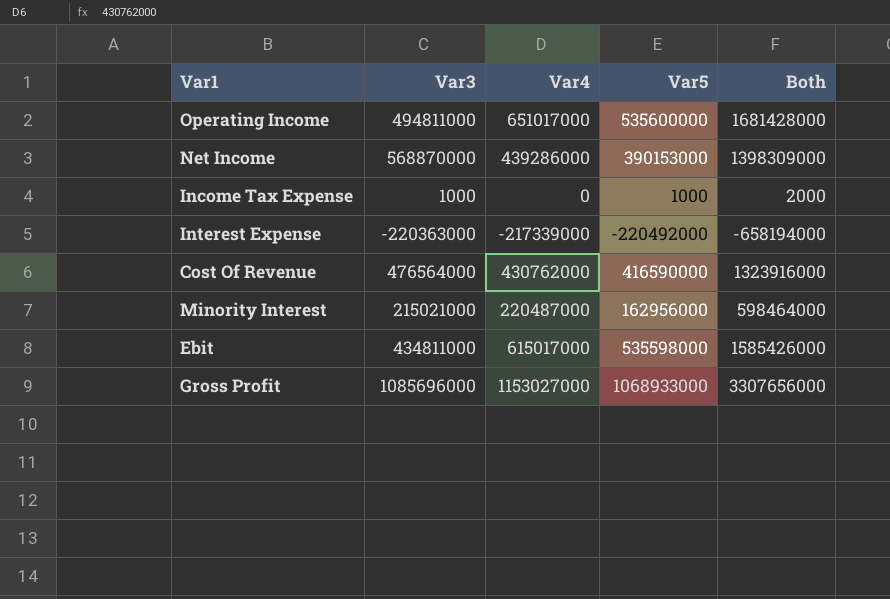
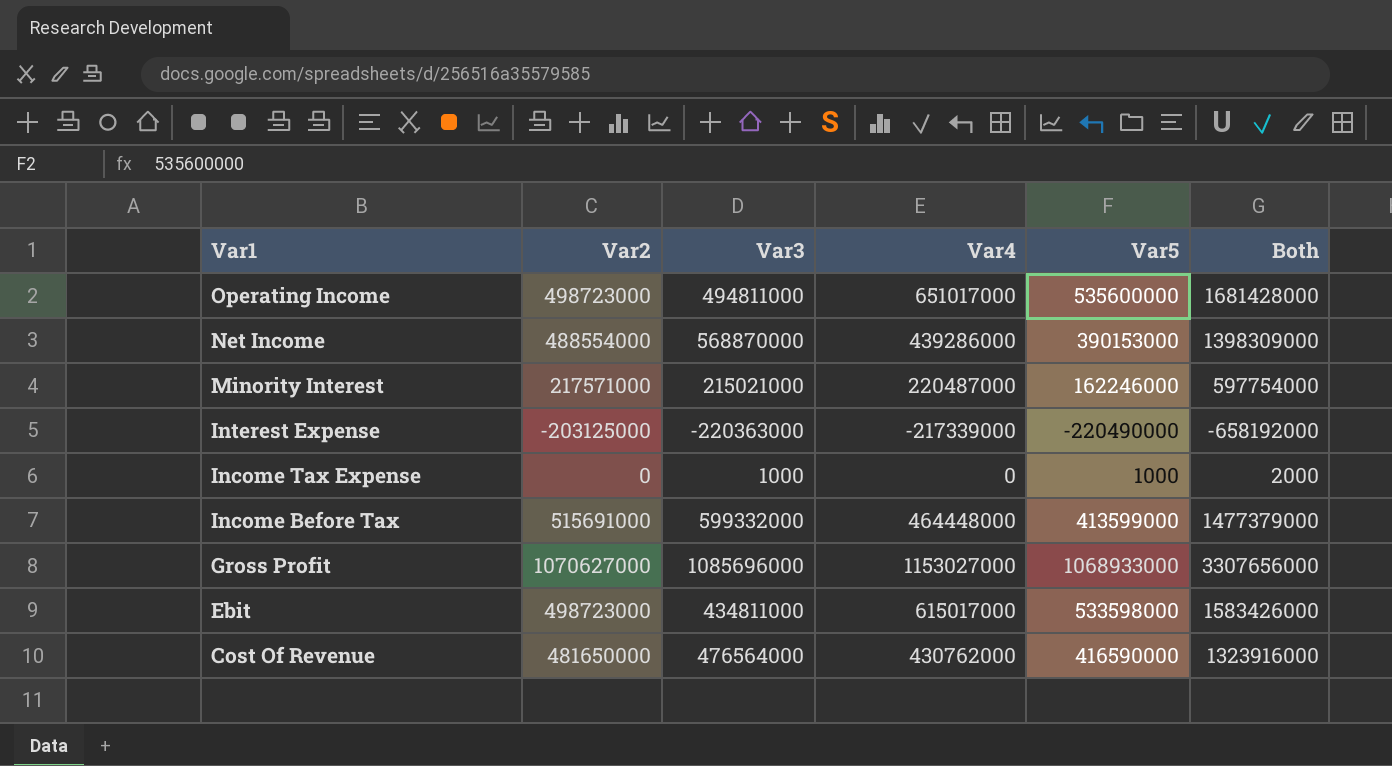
row order: none -> Var1 descending
column Var2 | position: none -> 2
Minority Interest | Var5: 162956000 -> 162246000
Minority Interest | Both: 598464000 -> 597754000
Interest Expense | Var5: -220492000 -> -220490000
Interest Expense | Both: -658194000 -> -658192000
row Income Before Tax: none -> 515691000 | 599332000 | 464448000 | 413599000 | 1477379000
Ebit | Var5: 535598000 -> 533598000
Ebit | Both: 1585426000 -> 1583426000

